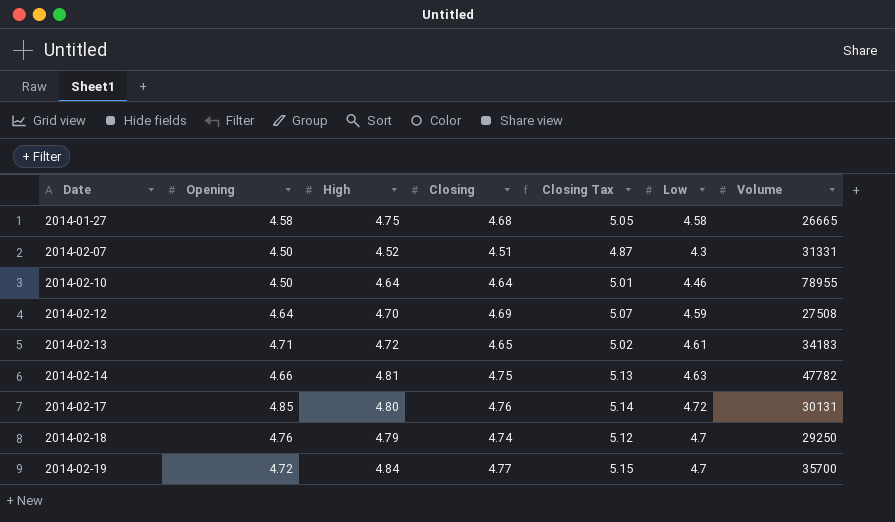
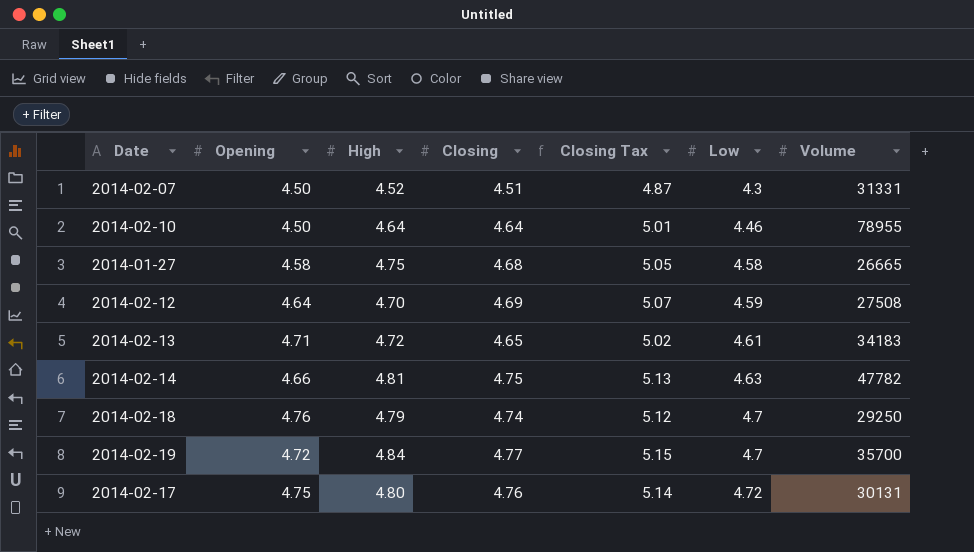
row order: Date ascending -> Low ascending
2014-02-17 | Opening: 4.85 -> 4.75

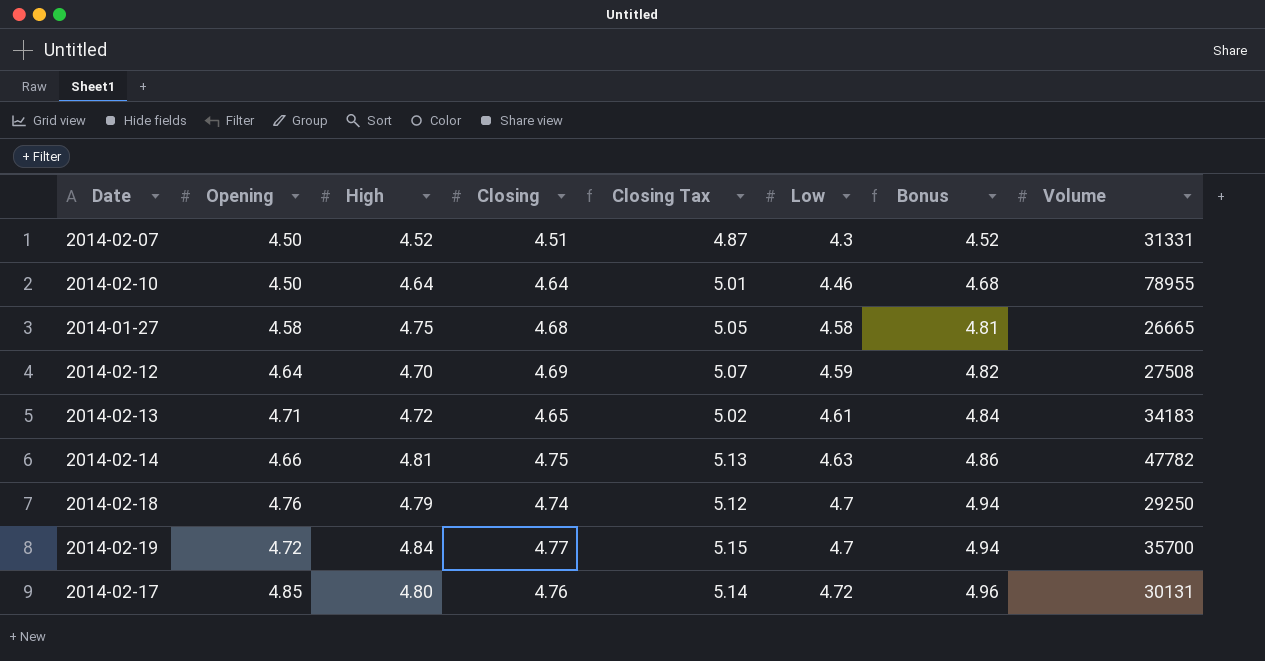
column Bonus | formula: none -> [Low] * 1.05
2014-02-17 | Opening: 4.75 -> 4.85

